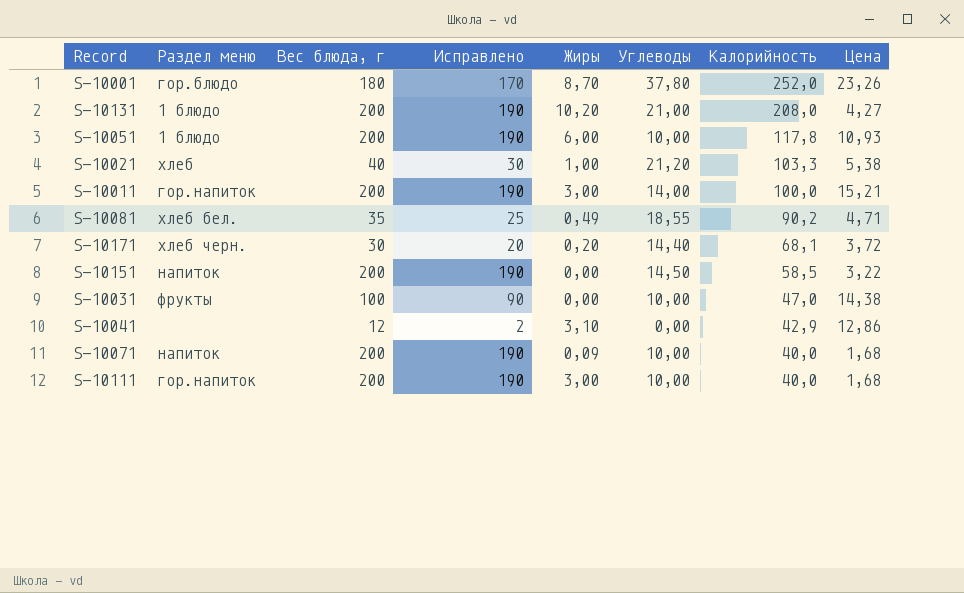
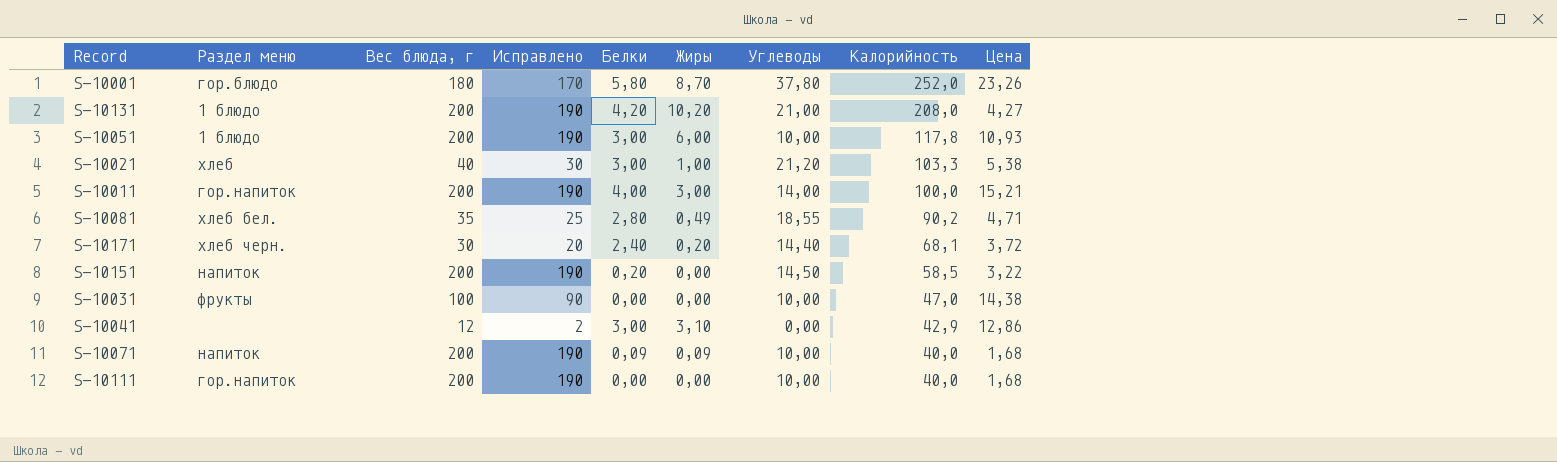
column Белки | position: none -> 5
S-10111 | Жиры: 3,00 -> 0,00

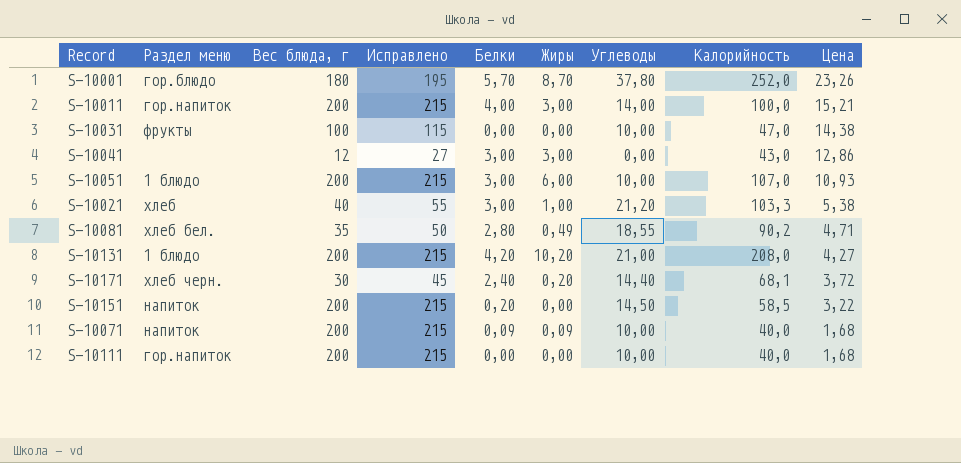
row order: Калорийность descending -> Цена descending
column Исправлено | formula: [Вес блюда, г] - 10 -> [Вес блюда, г] + 15
S-10001 | Белки: 5,80 -> 5,70
S-10041 | Жиры: 3,10 -> 3,00
S-10041 | Калорийность: 42,9 -> 43,0
S-10051 | Калорийность: 117,8 -> 107,0

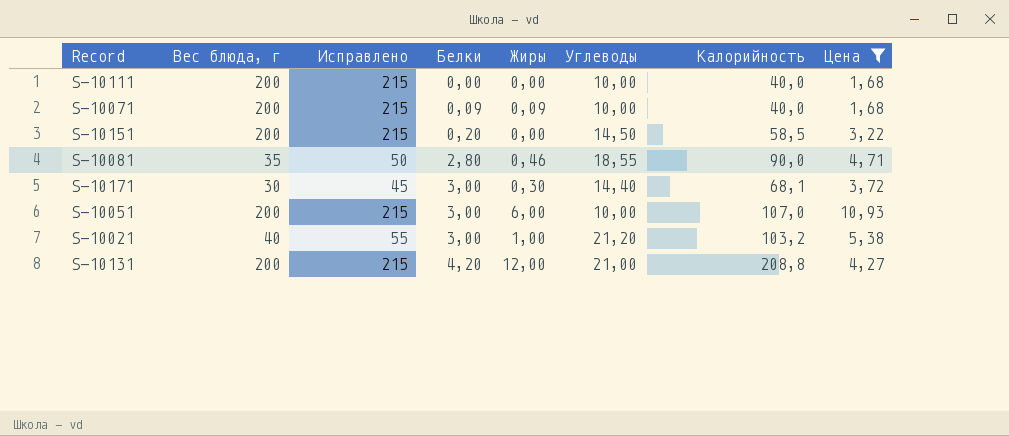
filter: none -> Цена <= 10,93
row order: Цена descending -> Белки ascending
column Раздел меню | position: 2 -> none
S-10081 | Жиры: 0,49 -> 0,46
S-10081 | Калорийность: 90,2 -> 90,0
S-10171 | Белки: 2,40 -> 3,00
S-10171 | Жиры: 0,20 -> 0,30
S-10021 | Калорийность: 103,3 -> 103,2
S-10131 | Жиры: 10,20 -> 12,00
S-10131 | Калорийность: 208,0 -> 208,8

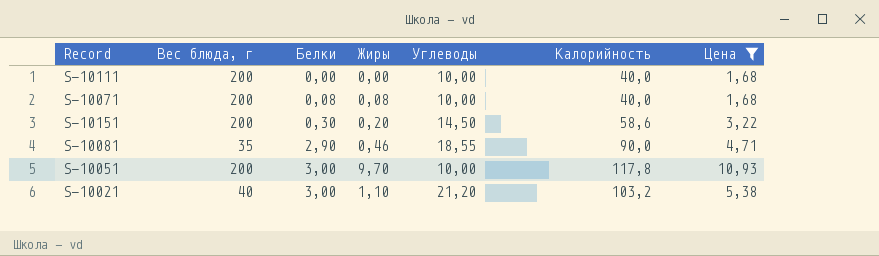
column Исправлено | formula: [Вес блюда, г] + 15 -> none
row S-10171: 30 | 45 | 3,00 | 0,30 | 14,40 | 68,1 | 3,72 -> none
row S-10131: 200 | 215 | 4,20 | 12,00 | 21,00 | 208,8 | 4,27 -> none
S-10071 | Белки: 0,09 -> 0,08
S-10071 | Жиры: 0,09 -> 0,08
S-10151 | Белки: 0,20 -> 0,30
S-10151 | Жиры: 0,00 -> 0,20
S-10151 | Калорийность: 58,5 -> 58,6
S-10081 | Белки: 2,80 -> 2,90
S-10051 | Жиры: 6,00 -> 9,70
S-10051 | Калорийность: 107,0 -> 117,8
S-10021 | Жиры: 1,00 -> 1,10

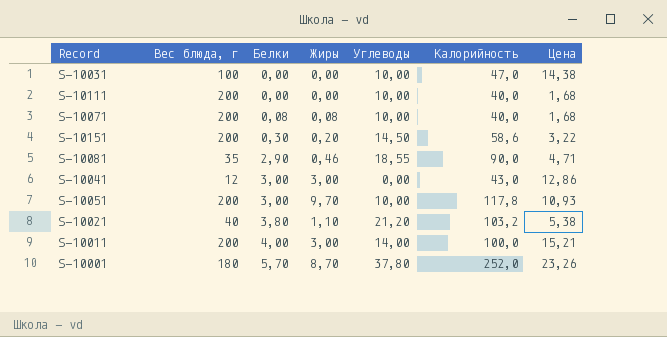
filter: Цена <= 10,93 -> none
S-10021 | Белки: 3,00 -> 3,80

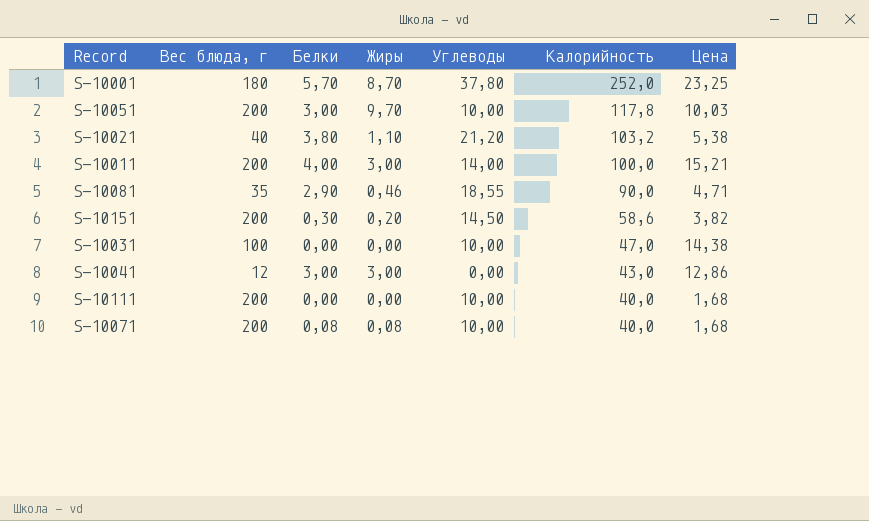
row order: Белки ascending -> Калорийность descending
S-10001 | Цена: 23,26 -> 23,25
S-10051 | Цена: 10,93 -> 10,03
S-10151 | Цена: 3,22 -> 3,82

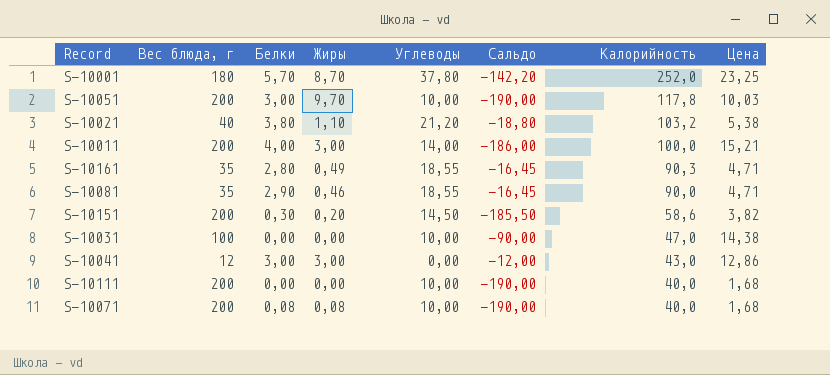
column Сальдо | formula: none -> [Углеводы] - [Вес блюда, г]
row S-10161: none -> 35 | 2,80 | 0,49 | 18,55 | -16,45 | 90,3 | 4,71

